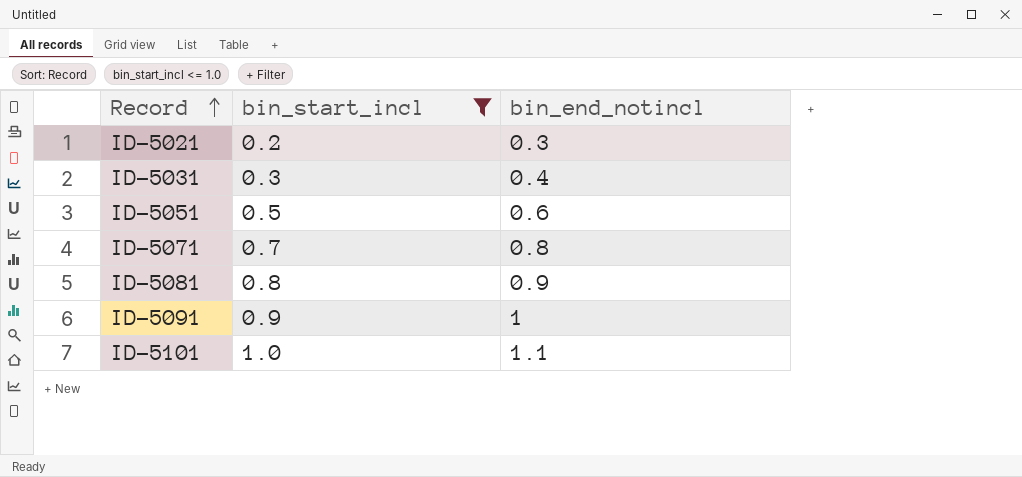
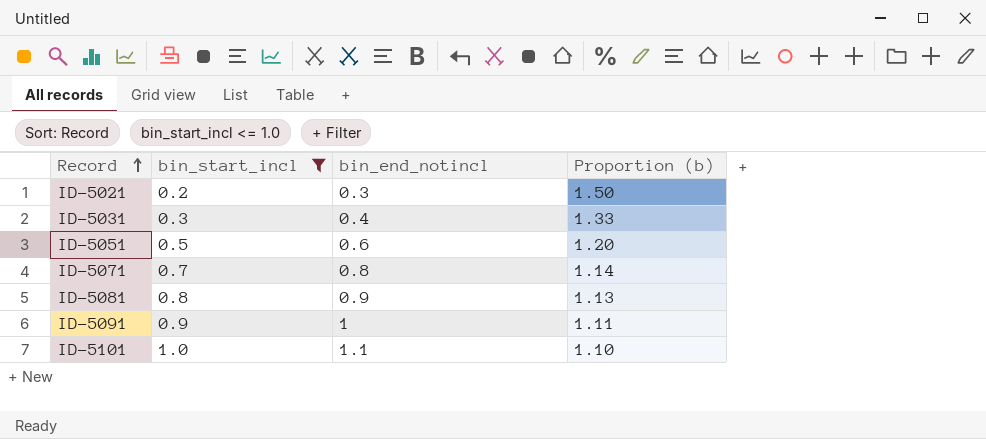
column Proportion (b) | formula: none -> [bin_end_notincl] / [bin_start_incl]

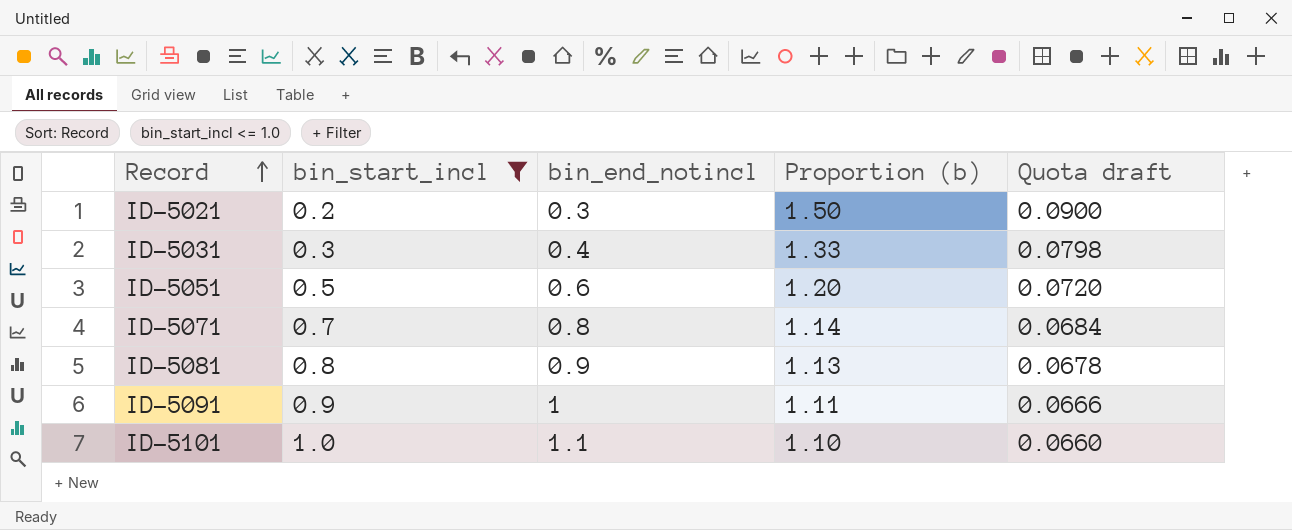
column Quota draft | formula: none -> [Proportion (b)] * 0.06

